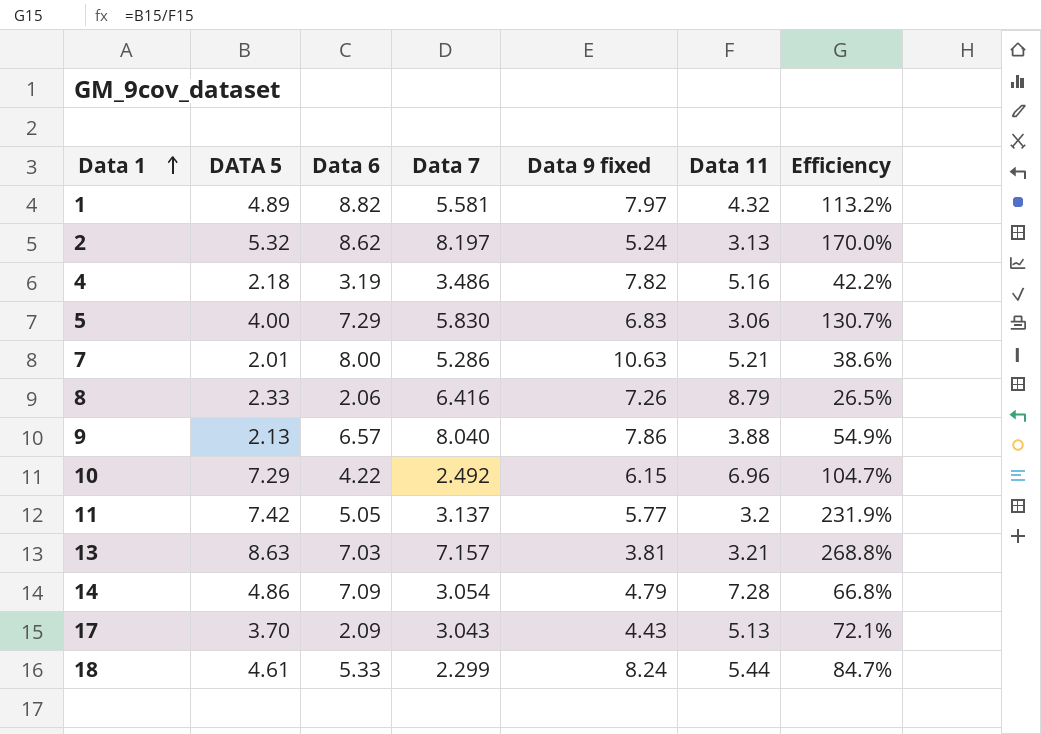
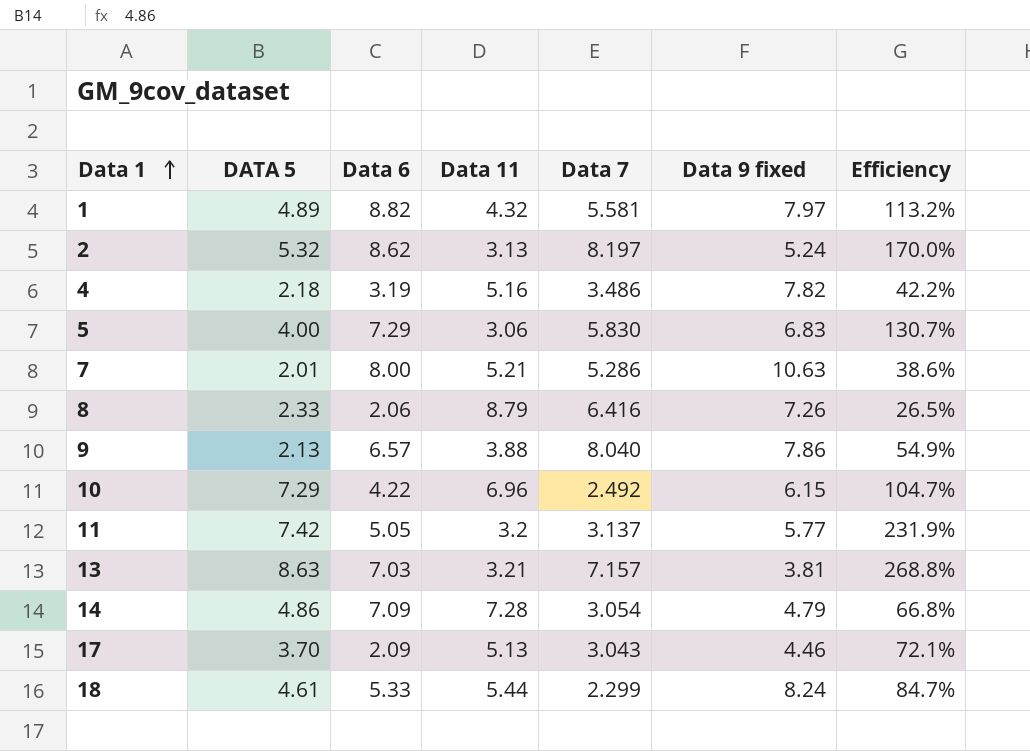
column Data 11 | position: 6 -> 4
17 | Data 9 fixed: 4.43 -> 4.46

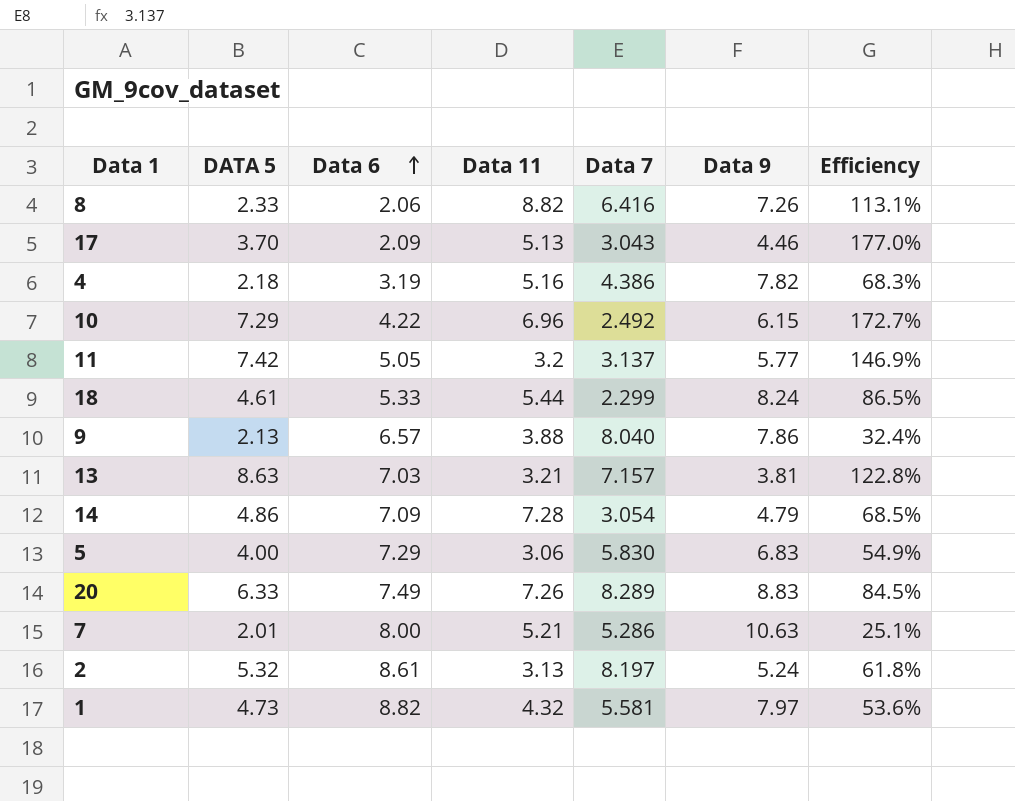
row order: Data 1 ascending -> Data 6 ascending
column name: Data 9 fixed -> Data 9
column Efficiency | formula: [DATA 5] / [Data 11] -> [DATA 5] / [Data 6]
8 | Data 11: 8.79 -> 8.82
4 | Data 7: 3.486 -> 4.386
row 20: none -> 6.33 | 7.49 | 7.26 | 8.289 | 8.83 | 84.5%
2 | Data 6: 8.62 -> 8.61
1 | DATA 5: 4.89 -> 4.73

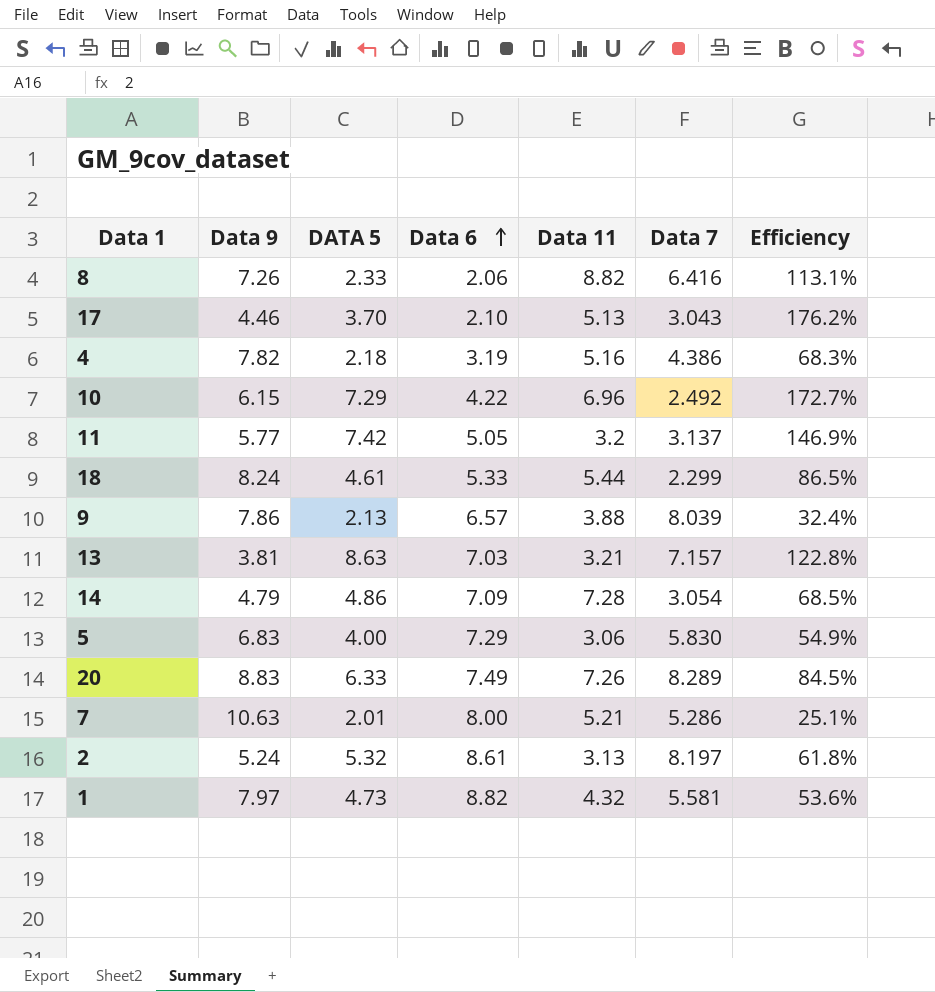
column Data 9 | position: 6 -> 2
17 | Data 6: 2.09 -> 2.10
17 | Efficiency: 177.0% -> 176.2%
9 | Data 7: 8.040 -> 8.039

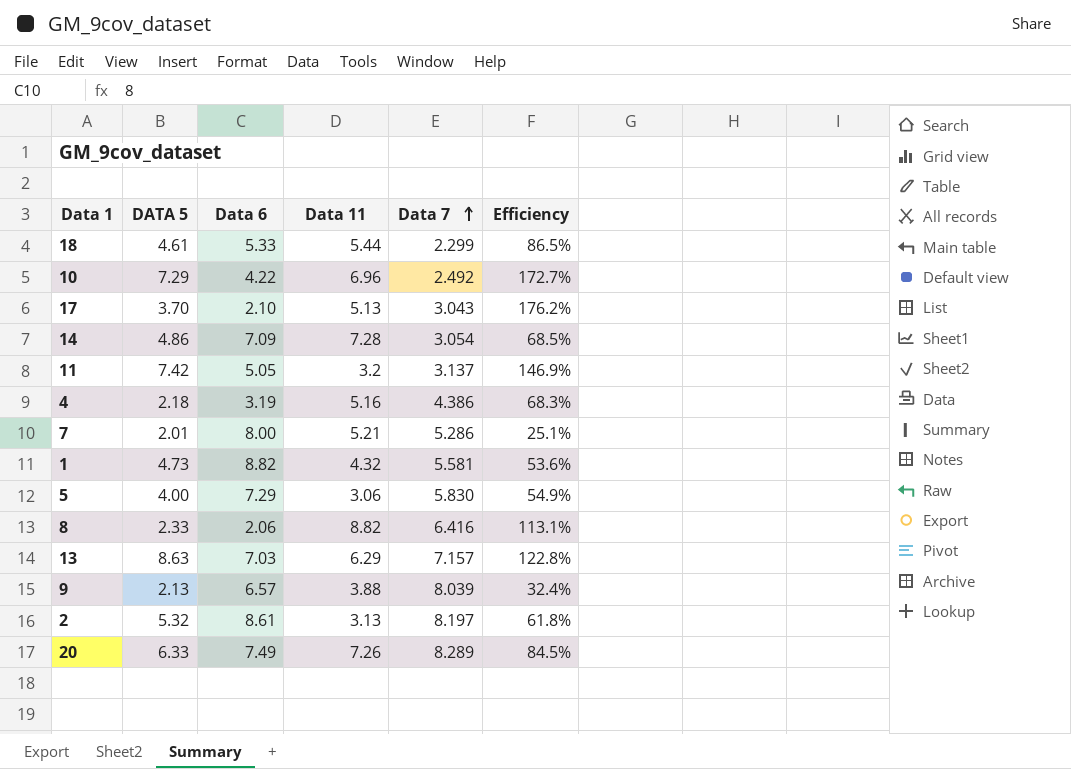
row order: Data 6 ascending -> Data 7 ascending
column Data 9 | position: 2 -> none
13 | Data 11: 3.21 -> 6.29

